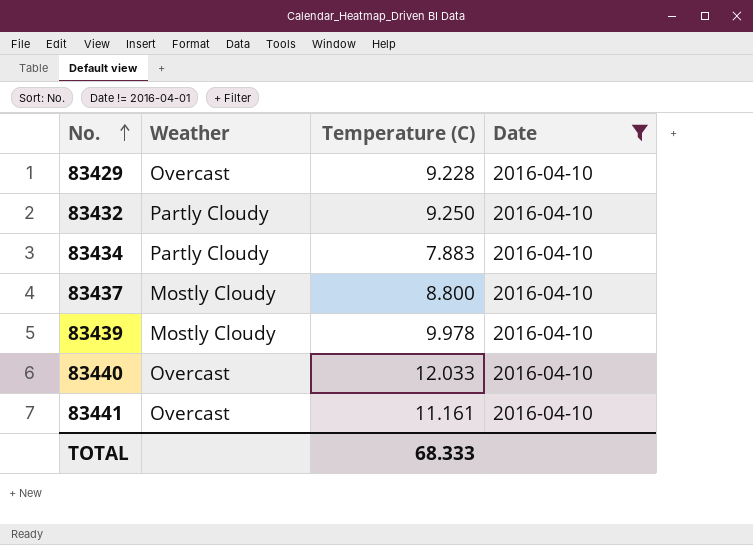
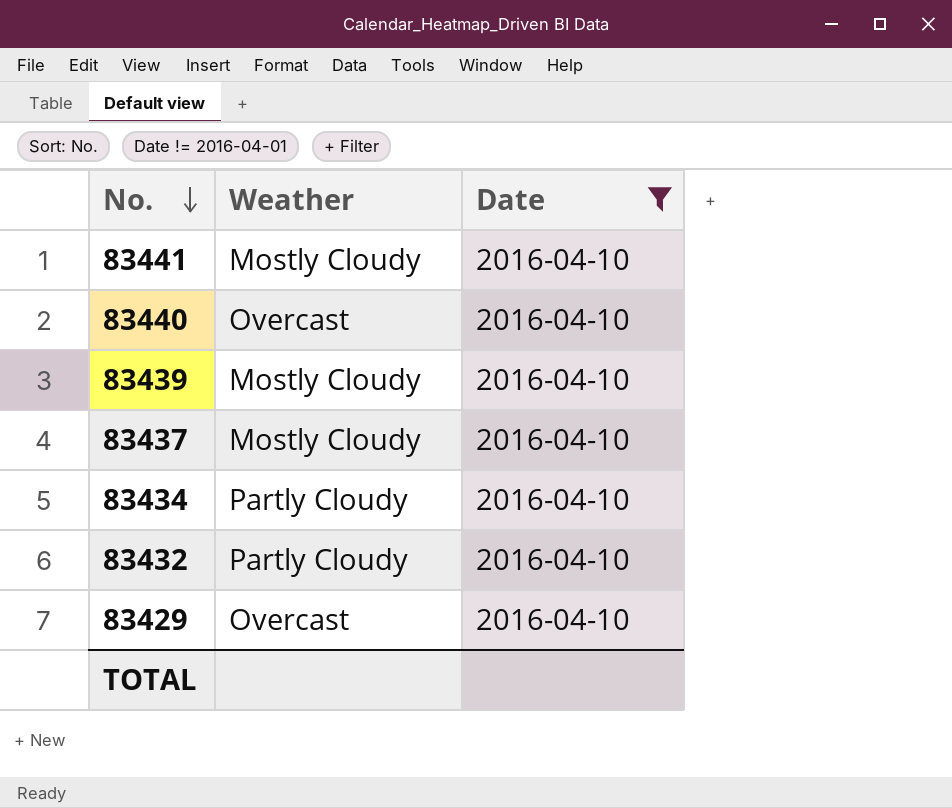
row order: No. ascending -> No. descending
column Temperature (C) | position: 3 -> none
83441 | Weather: Overcast -> Mostly Cloudy

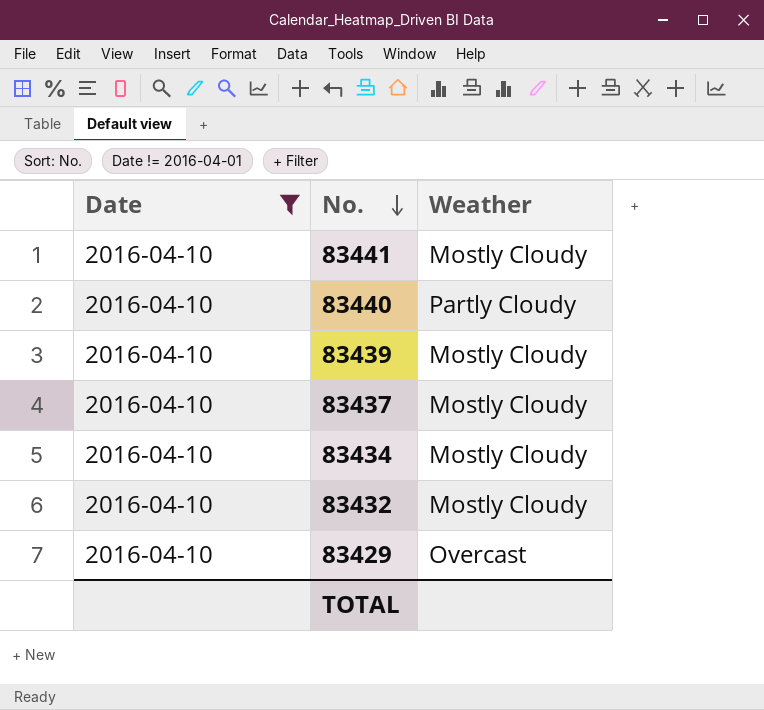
column Date | position: 3 -> 1
83440 | Weather: Overcast -> Partly Cloudy
83434 | Weather: Partly Cloudy -> Mostly Cloudy
83432 | Weather: Partly Cloudy -> Mostly Cloudy

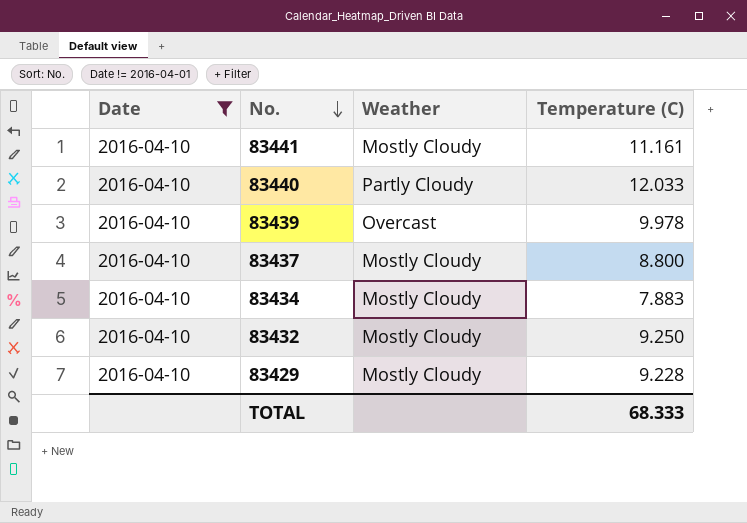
column Temperature (C) | position: none -> 4
83439 | Weather: Mostly Cloudy -> Overcast
83429 | Weather: Overcast -> Mostly Cloudy

